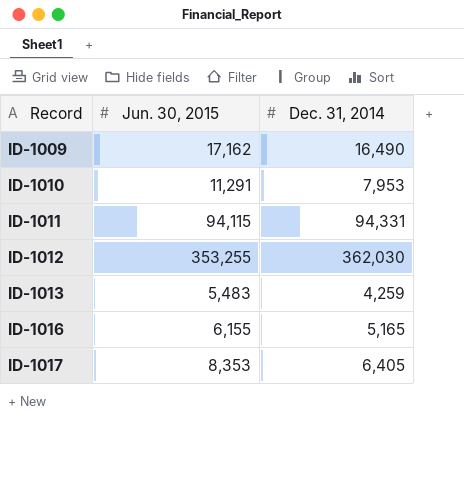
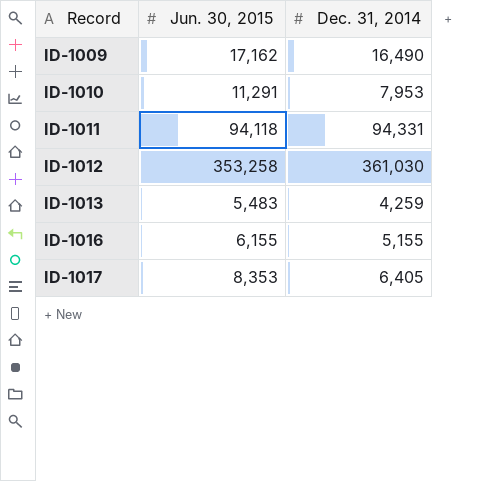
ID-1011 | Jun. 30, 2015: 94,115 -> 94,118
ID-1012 | Jun. 30, 2015: 353,255 -> 353,258
ID-1012 | Dec. 31, 2014: 362,030 -> 361,030
ID-1016 | Dec. 31, 2014: 5,165 -> 5,155

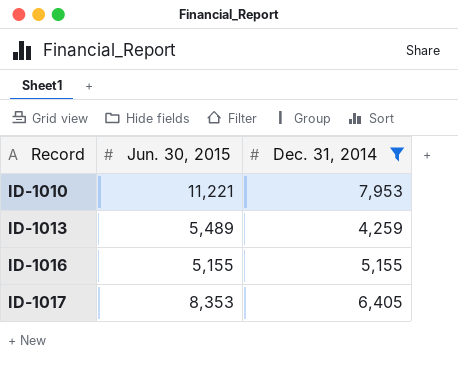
filter: none -> Dec. 31, 2014 <= 7,953
ID-1010 | Jun. 30, 2015: 11,291 -> 11,221
ID-1013 | Jun. 30, 2015: 5,483 -> 5,489
ID-1016 | Jun. 30, 2015: 6,155 -> 5,155

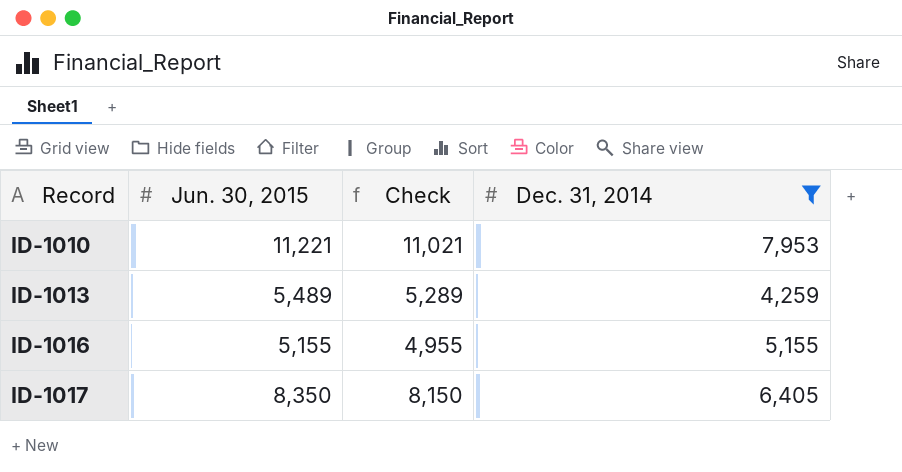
column Check | formula: none -> [Jun. 30, 2015] - 200
ID-1017 | Jun. 30, 2015: 8,353 -> 8,350

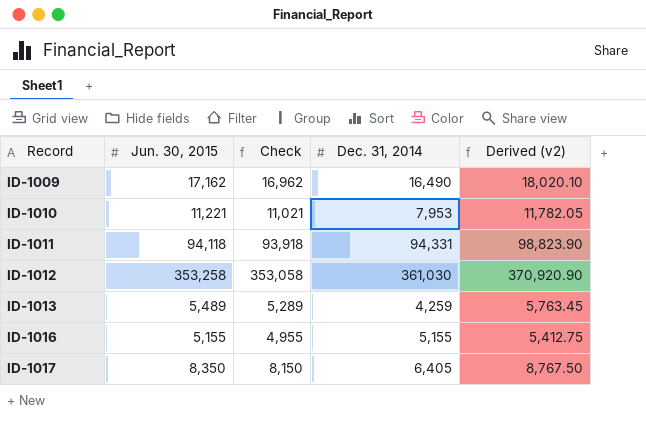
filter: Dec. 31, 2014 <= 7,953 -> none
column Derived (v2) | formula: none -> [Jun. 30, 2015] * 1.05

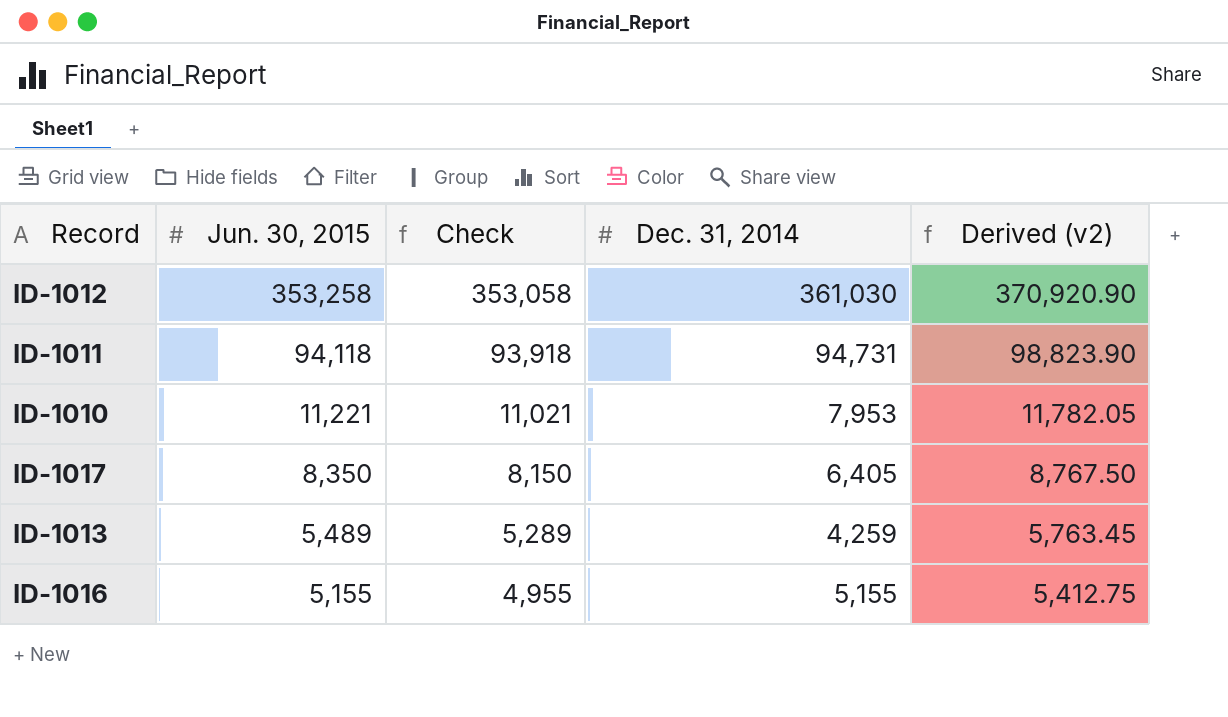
row order: Record ascending -> Jun. 30, 2015 descending
row ID-1009: 17,162 | 16,962 | 16,490 | 18,020.10 -> none
ID-1011 | Dec. 31, 2014: 94,331 -> 94,731

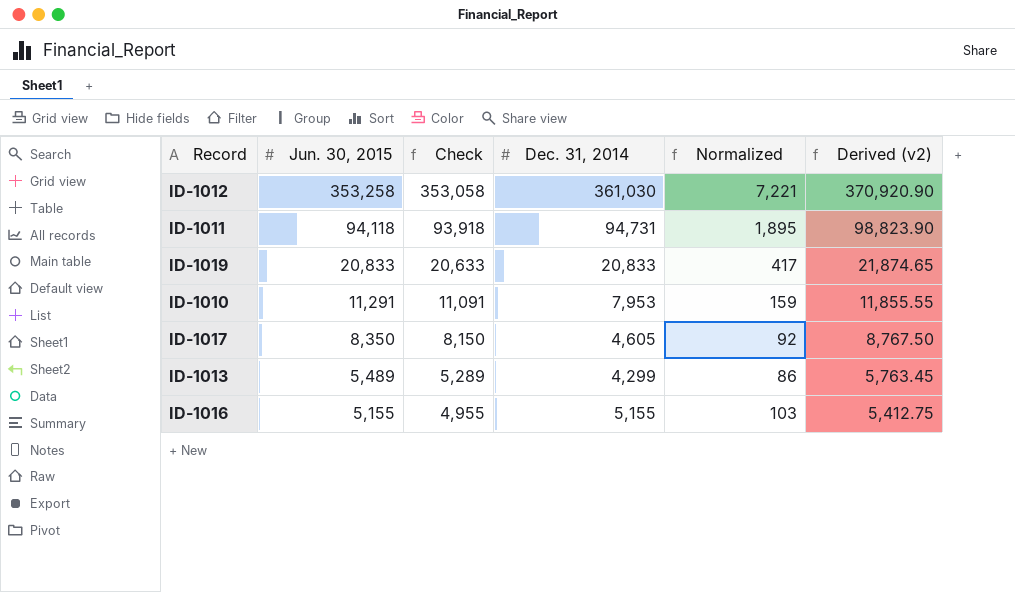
column Normalized | formula: none -> [Dec. 31, 2014] * 0.02
row ID-1019: none -> 20,833 | 20,633 | 20,833 | 417 | 21,874.65
ID-1010 | Jun. 30, 2015: 11,221 -> 11,291
ID-1010 | Check: 11,021 -> 11,091
ID-1010 | Derived (v2): 11,782.05 -> 11,855.55
ID-1017 | Dec. 31, 2014: 6,405 -> 4,605
ID-1013 | Dec. 31, 2014: 4,259 -> 4,299

